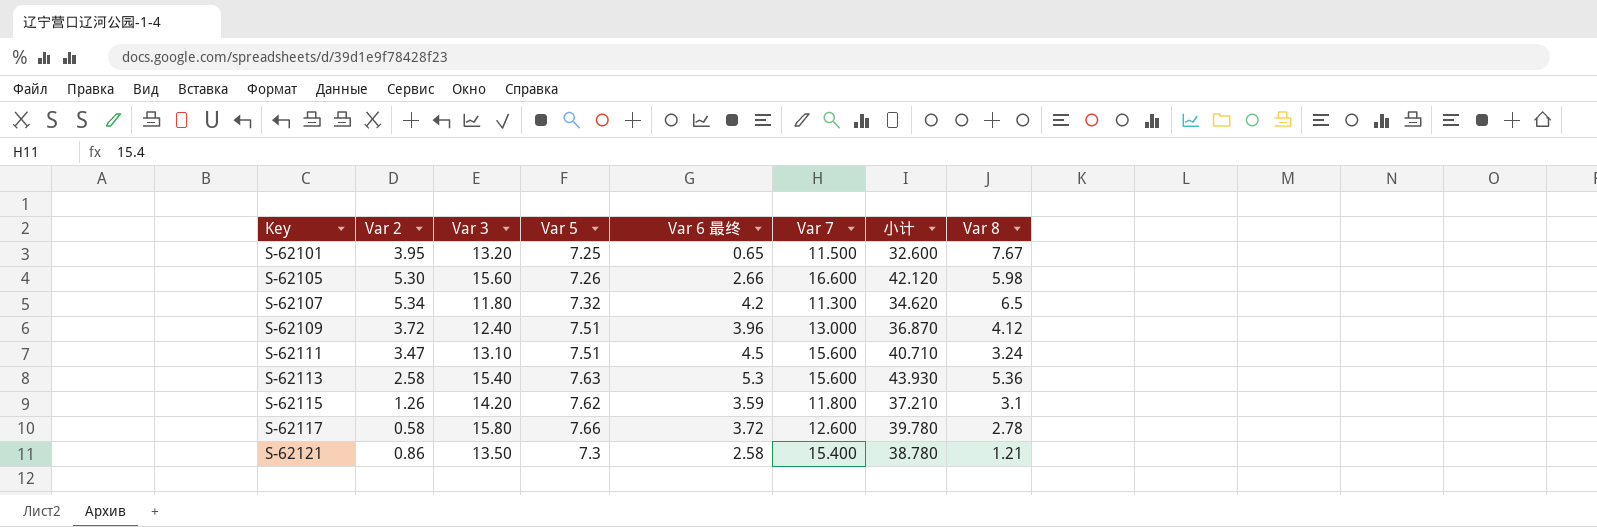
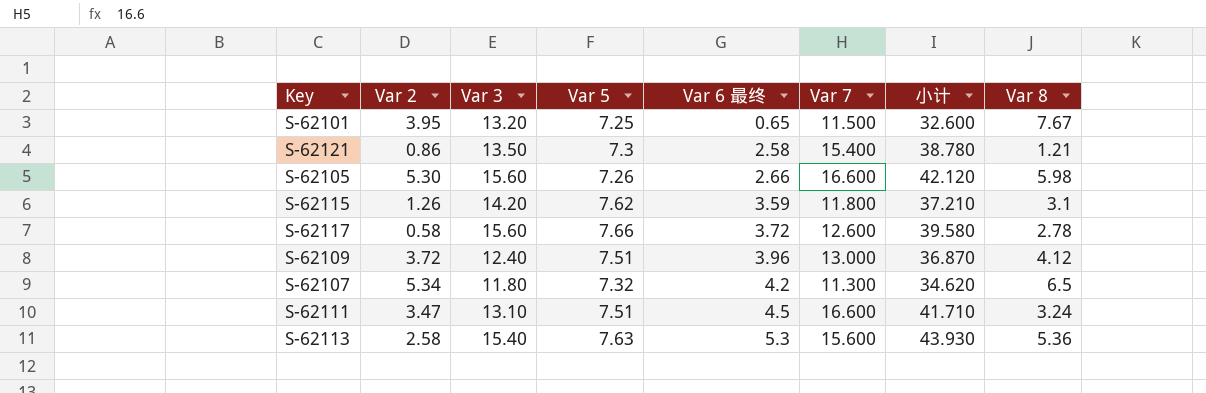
row order: Key ascending -> Var 6 最终 ascending
S-62117 | Var 3: 15.80 -> 15.60
S-62117 | 小计: 39.780 -> 39.580
S-62111 | Var 7: 15.600 -> 16.600
S-62111 | 小计: 40.710 -> 41.710

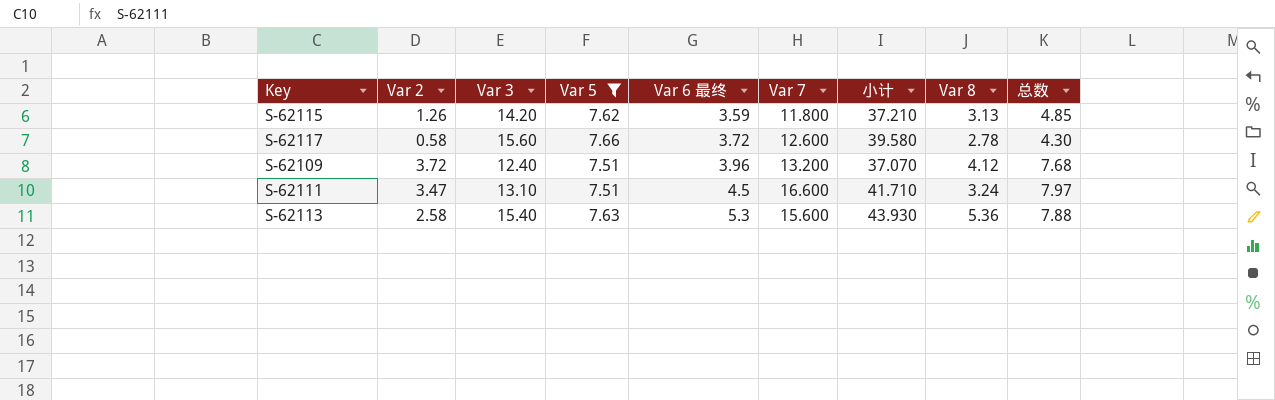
filter: none -> Var 5 >= 7.51
column 总数 | formula: none -> [Var 2] + [Var 6 最终]
S-62115 | Var 8: 3.1 -> 3.13
S-62109 | Var 7: 13.000 -> 13.200
S-62109 | 小计: 36.870 -> 37.070

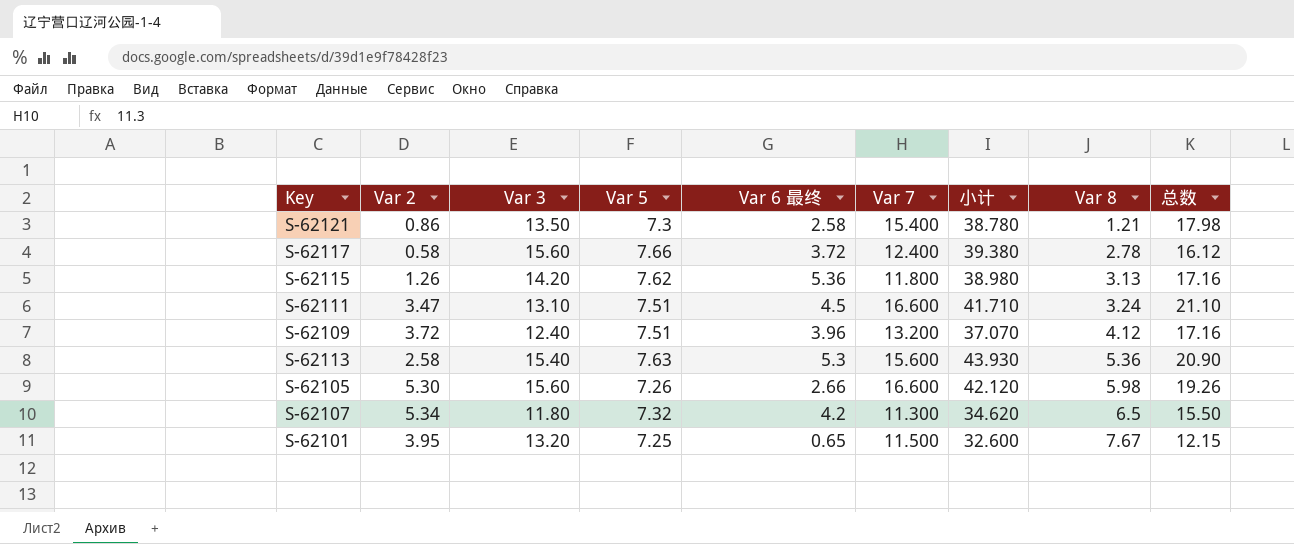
filter: Var 5 >= 7.51 -> none
row order: Var 6 最终 ascending -> Var 8 ascending
column 总数 | formula: [Var 2] + [Var 6 最终] -> [Var 6 最终] + [Var 7]
S-62117 | Var 7: 12.600 -> 12.400
S-62117 | 小计: 39.580 -> 39.380
S-62115 | Var 6 最终: 3.59 -> 5.36
S-62115 | 小计: 37.210 -> 38.980

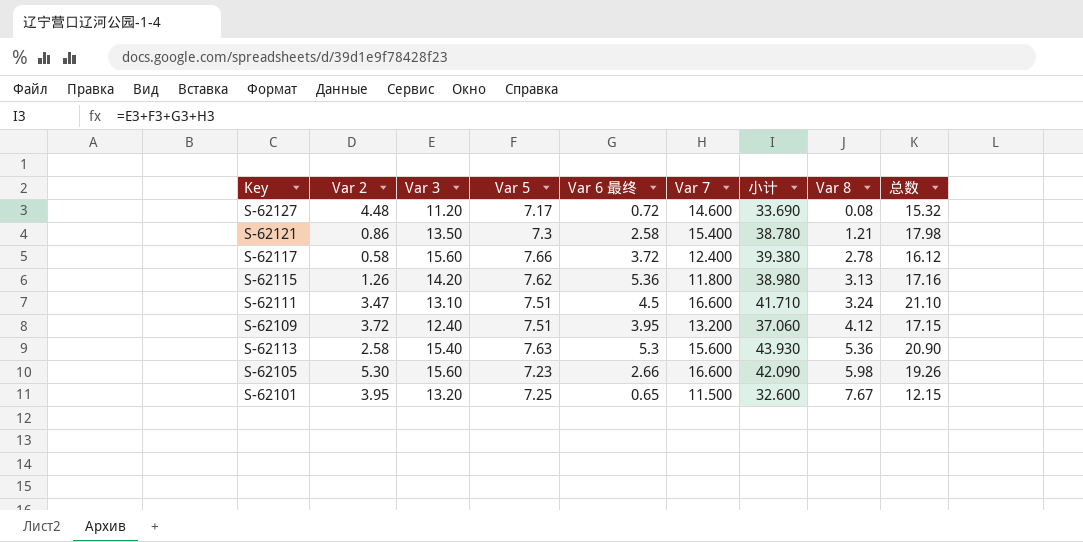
row S-62107: 5.34 | 11.80 | 7.32 | 4.2 | 11.300 | 34.620 | 6.5 | 15.50 -> none
row S-62127: none -> 4.48 | 11.20 | 7.17 | 0.72 | 14.600 | 33.690 | 0.08 | 15.32
S-62109 | Var 6 最终: 3.96 -> 3.95
S-62109 | 小计: 37.070 -> 37.060
S-62109 | 总数: 17.16 -> 17.15
S-62105 | Var 5: 7.26 -> 7.23
S-62105 | 小计: 42.120 -> 42.090

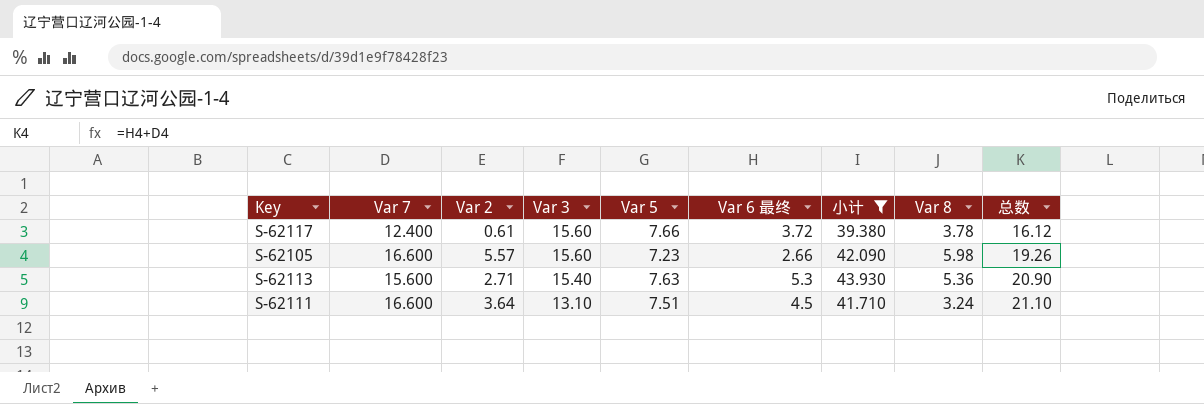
filter: none -> 小计 >= 39.380
row order: Var 8 ascending -> Var 3 descending
column Var 7 | position: 6 -> 2
S-62117 | Var 2: 0.58 -> 0.61
S-62117 | Var 8: 2.78 -> 3.78
S-62105 | Var 2: 5.30 -> 5.57
S-62113 | Var 2: 2.58 -> 2.71
S-62111 | Var 2: 3.47 -> 3.64

